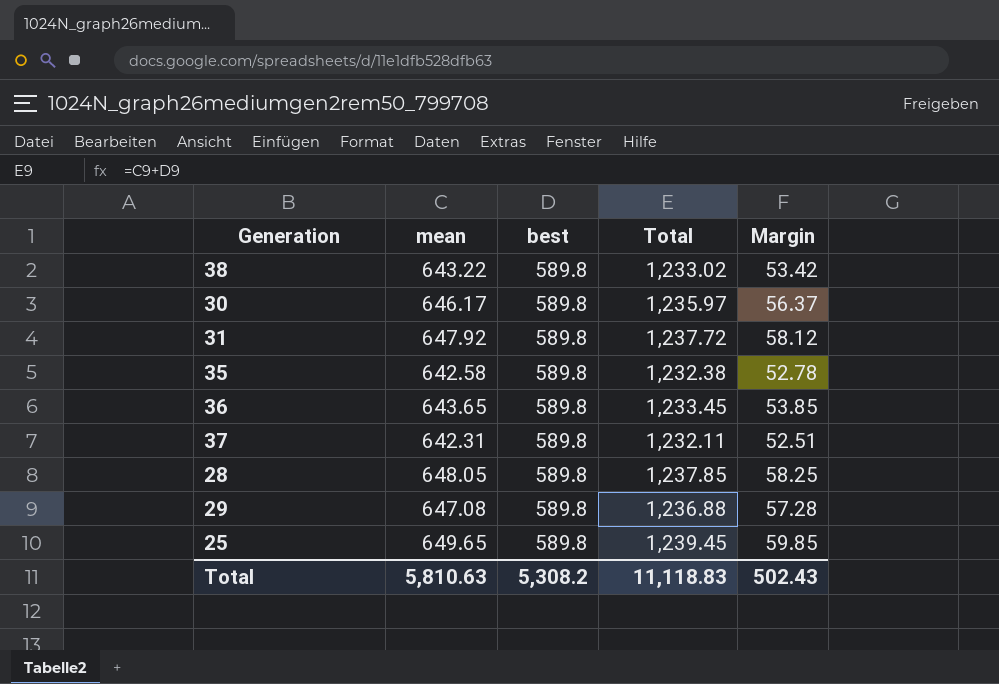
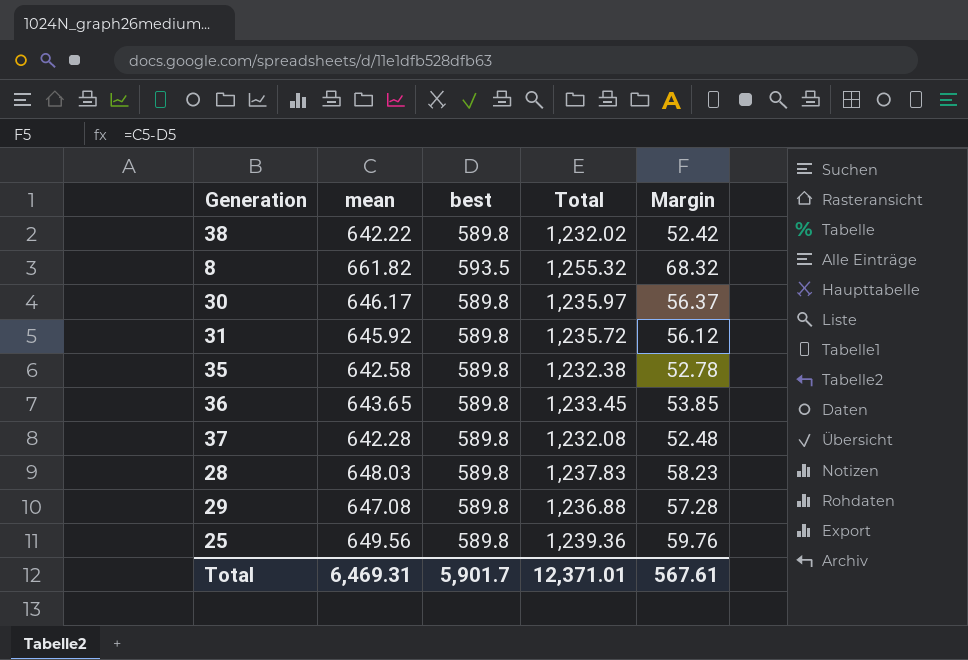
38 | mean: 643.22 -> 642.22
38 | Total: 1,233.02 -> 1,232.02
38 | Margin: 53.42 -> 52.42
row 8: none -> 661.82 | 593.5 | 1,255.32 | 68.32
31 | mean: 647.92 -> 645.92
31 | Total: 1,237.72 -> 1,235.72
31 | Margin: 58.12 -> 56.12
37 | mean: 642.31 -> 642.28
37 | Total: 1,232.11 -> 1,232.08
37 | Margin: 52.51 -> 52.48
28 | mean: 648.05 -> 648.03
28 | Total: 1,237.85 -> 1,237.83
28 | Margin: 58.25 -> 58.23
25 | mean: 649.65 -> 649.56
25 | Total: 1,239.45 -> 1,239.36
25 | Margin: 59.85 -> 59.76
Total | mean: 5,810.63 -> 6,469.31
Total | best: 5,308.2 -> 5,901.7
Total | Total: 11,118.83 -> 12,371.01
Total | Margin: 502.43 -> 567.61

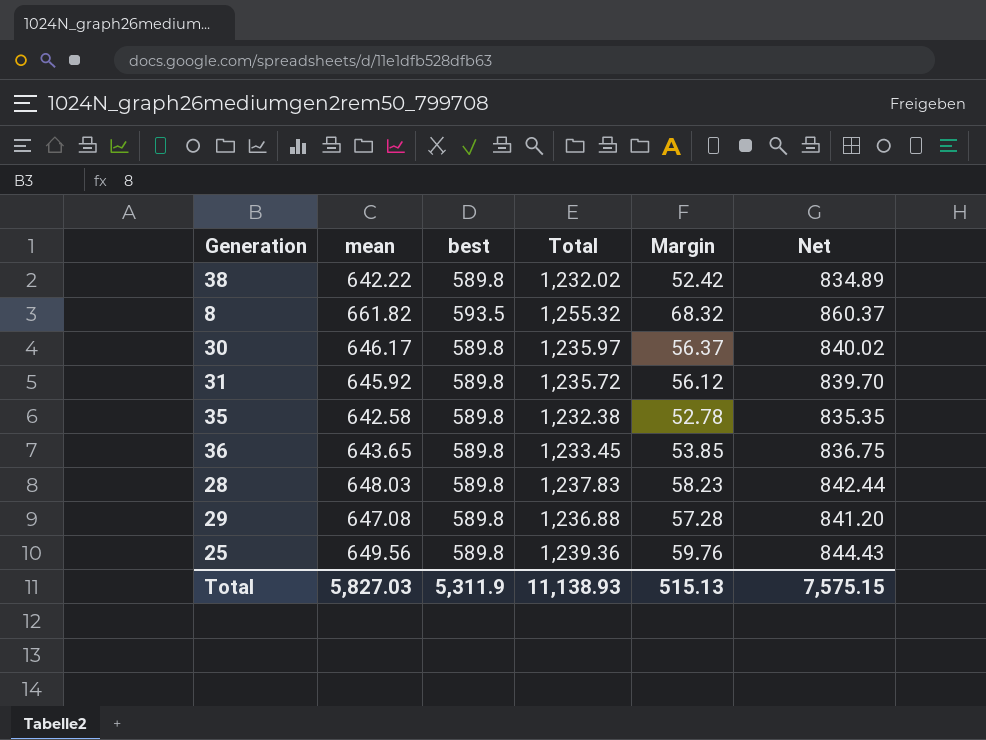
column Net | formula: none -> [mean] * 1.3
row 37: 642.28 | 589.8 | 1,232.08 | 52.48 -> none
Total | mean: 6,469.31 -> 5,827.03
Total | best: 5,901.7 -> 5,311.9
Total | Total: 12,371.01 -> 11,138.93
Total | Margin: 567.61 -> 515.13

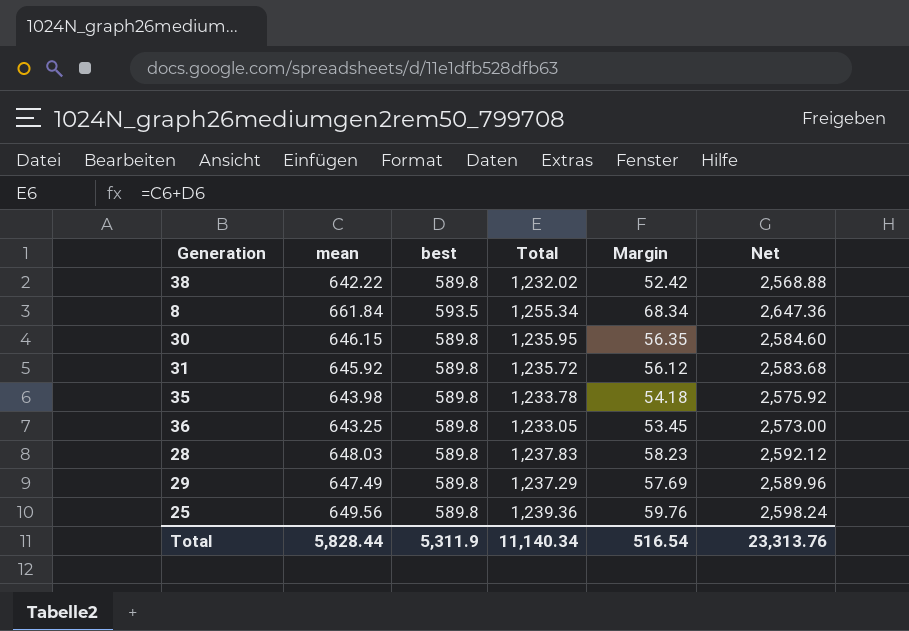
column Net | formula: [mean] * 1.3 -> [mean] * 4
8 | mean: 661.82 -> 661.84
8 | Total: 1,255.32 -> 1,255.34
8 | Margin: 68.32 -> 68.34
30 | mean: 646.17 -> 646.15
30 | Total: 1,235.97 -> 1,235.95
30 | Margin: 56.37 -> 56.35
35 | mean: 642.58 -> 643.98
35 | Total: 1,232.38 -> 1,233.78
35 | Margin: 52.78 -> 54.18
36 | mean: 643.65 -> 643.25
36 | Total: 1,233.45 -> 1,233.05
36 | Margin: 53.85 -> 53.45
29 | mean: 647.08 -> 647.49
29 | Total: 1,236.88 -> 1,237.29
29 | Margin: 57.28 -> 57.69
Total | mean: 5,827.03 -> 5,828.44
Total | Total: 11,138.93 -> 11,140.34
Total | Margin: 515.13 -> 516.54
Total | Net: 7,575.15 -> 23,313.76

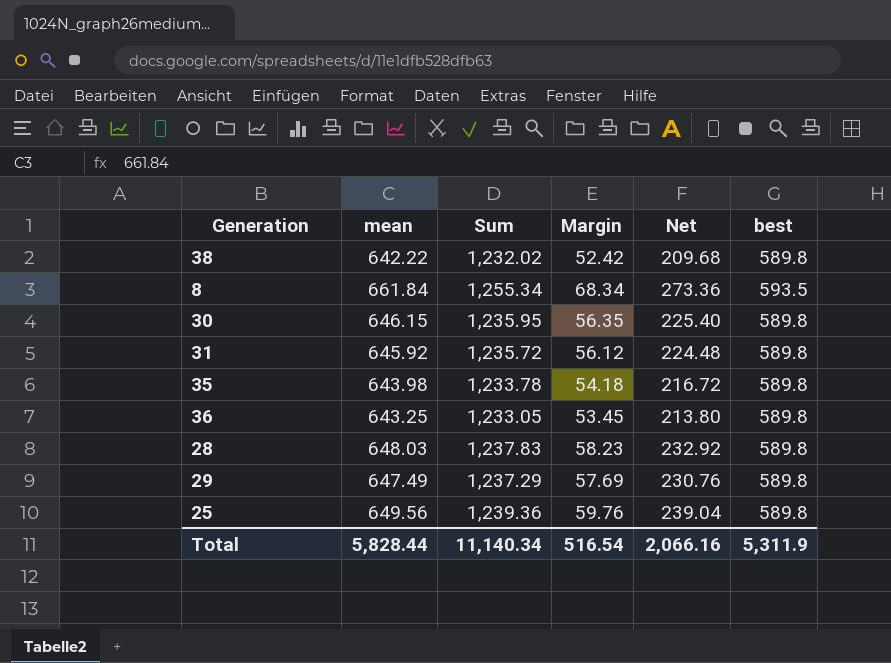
column name: Total -> Sum
column Net | formula: [mean] * 4 -> [Margin] * 4
column best | position: 3 -> 6
Total | Net: 23,313.76 -> 2,066.16

